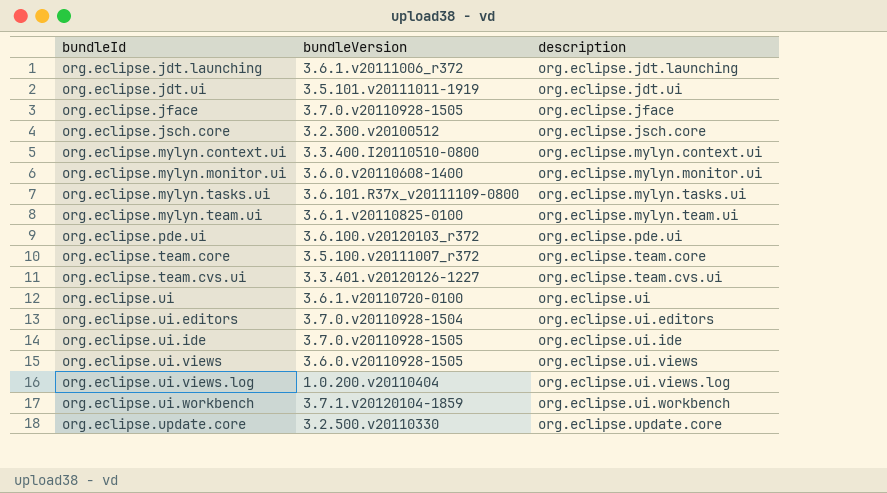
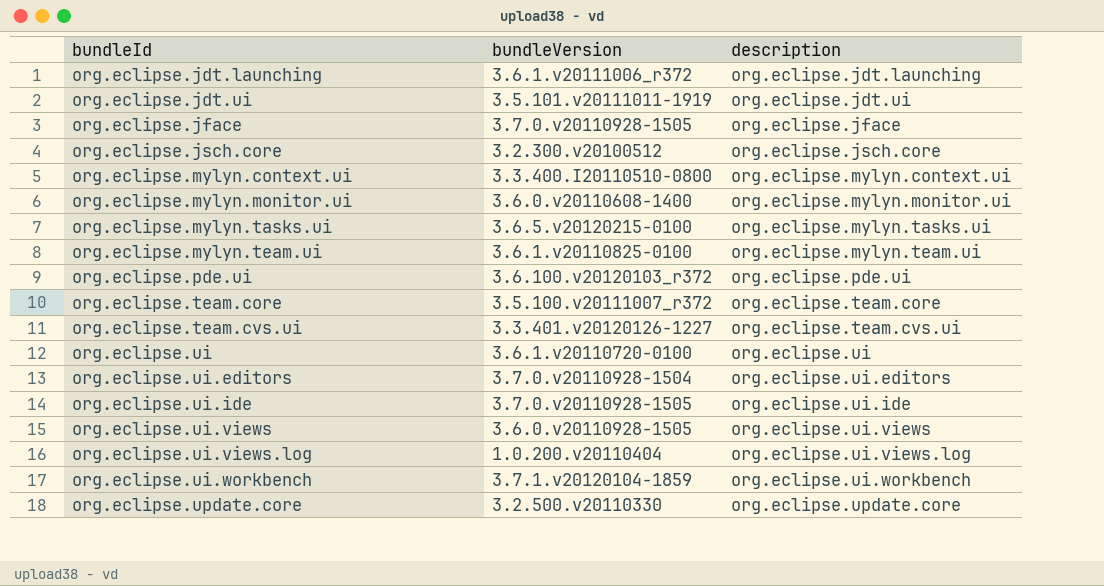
org.eclipse.mylyn.tasks.ui | bundleVersion: 3.6.101.R37x_v20111109-0800 -> 3.6.5.v20120215-0100

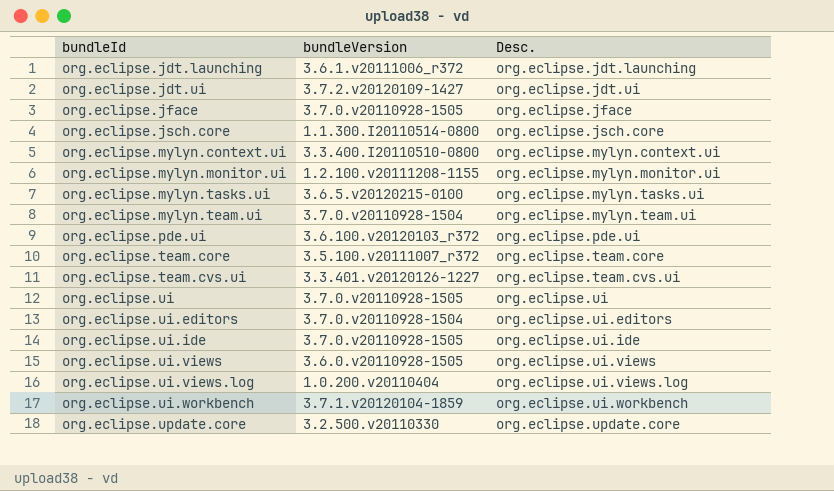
column name: description -> Desc.
org.eclipse.jdt.ui | bundleVersion: 3.5.101.v20111011-1919 -> 3.7.2.v20120109-1427
org.eclipse.jsch.core | bundleVersion: 3.2.300.v20100512 -> 1.1.300.I20110514-0800
org.eclipse.mylyn.monitor.ui | bundleVersion: 3.6.0.v20110608-1400 -> 1.2.100.v20111208-1155
org.eclipse.mylyn.team.ui | bundleVersion: 3.6.1.v20110825-0100 -> 3.7.0.v20110928-1504
org.eclipse.ui | bundleVersion: 3.6.1.v20110720-0100 -> 3.7.0.v20110928-1505

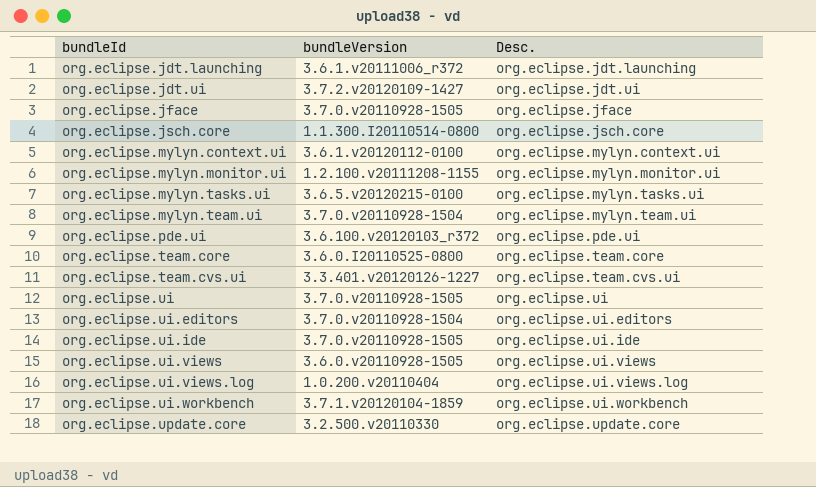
org.eclipse.mylyn.context.ui | bundleVersion: 3.3.400.I20110510-0800 -> 3.6.1.v20120112-0100
org.eclipse.team.core | bundleVersion: 3.5.100.v20111007_r372 -> 3.6.0.I20110525-0800

